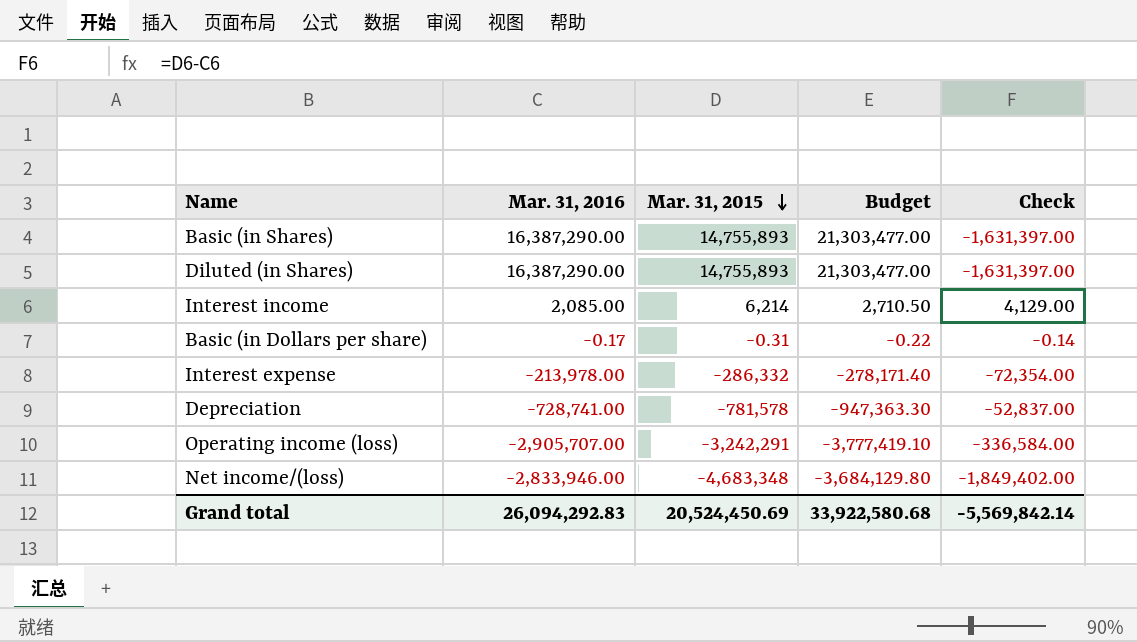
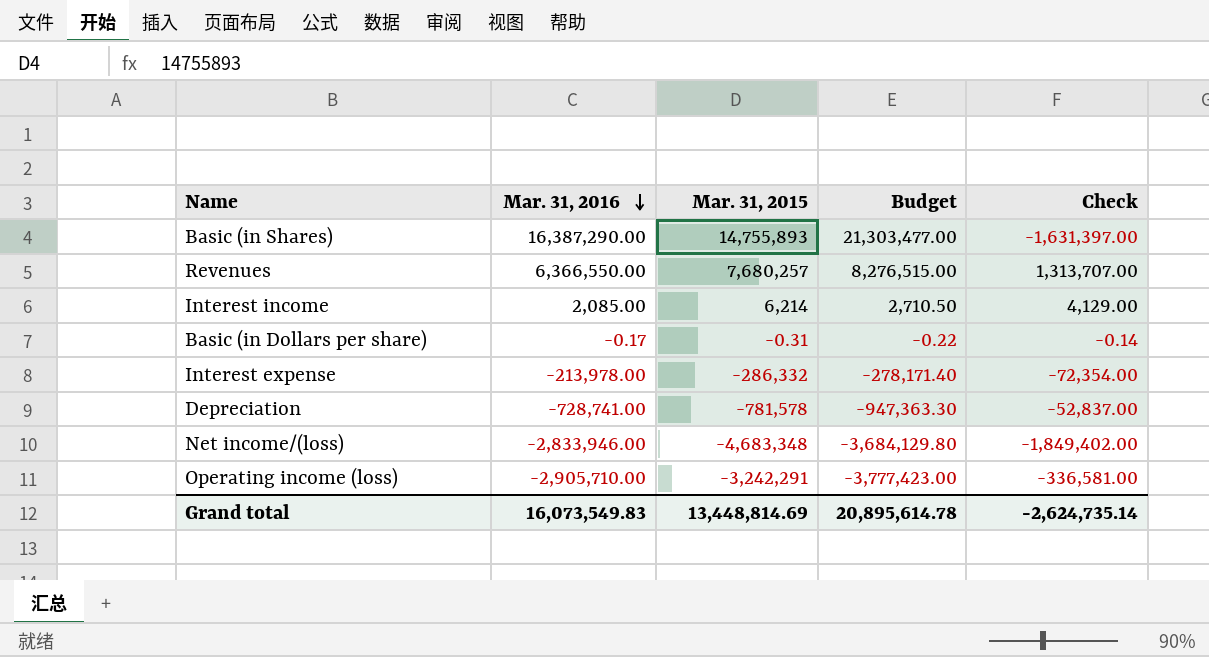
row order: Mar. 31, 2015 descending -> Mar. 31, 2016 descending
row Diluted (in Shares): 16,387,290.00 | 14,755,893 | 21,303,477.00 | -1,631,397.00 -> none
row Revenues: none -> 6,366,550.00 | 7,680,257 | 8,276,515.00 | 1,313,707.00
Operating income (loss) | Mar. 31, 2016: -2,905,707.00 -> -2,905,710.00
Operating income (loss) | Budget: -3,777,419.10 -> -3,777,423.00
Operating income (loss) | Check: -336,584.00 -> -336,581.00
Grand total | Mar. 31, 2016: 26,094,292.83 -> 16,073,549.83
Grand total | Mar. 31, 2015: 20,524,450.69 -> 13,448,814.69
Grand total | Budget: 33,922,580.68 -> 20,895,614.78
Grand total | Check: -5,569,842.14 -> -2,624,735.14

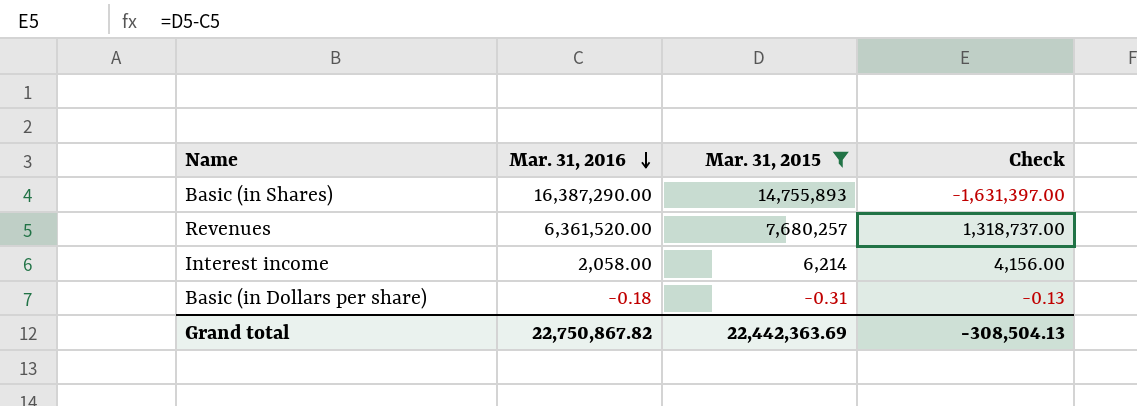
filter: none -> Mar. 31, 2015 >= -0.31
column Budget | formula: [Mar. 31, 2016] * 1.3 -> none
Revenues | Mar. 31, 2016: 6,366,550.00 -> 6,361,520.00
Revenues | Check: 1,313,707.00 -> 1,318,737.00
Interest income | Mar. 31, 2016: 2,085.00 -> 2,058.00
Interest income | Check: 4,129.00 -> 4,156.00
Basic (in Dollars per share) | Mar. 31, 2016: -0.17 -> -0.18
Basic (in Dollars per share) | Check: -0.14 -> -0.13
Grand total | Mar. 31, 2016: 16,073,549.83 -> 22,750,867.82
Grand total | Mar. 31, 2015: 13,448,814.69 -> 22,442,363.69
Grand total | Check: -2,624,735.14 -> -308,504.13

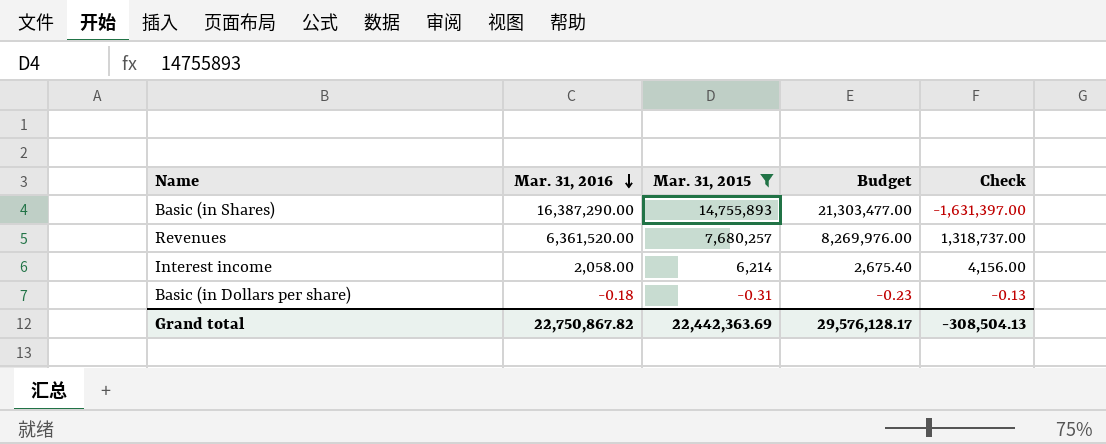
column Budget | formula: none -> [Mar. 31, 2016] * 1.3

